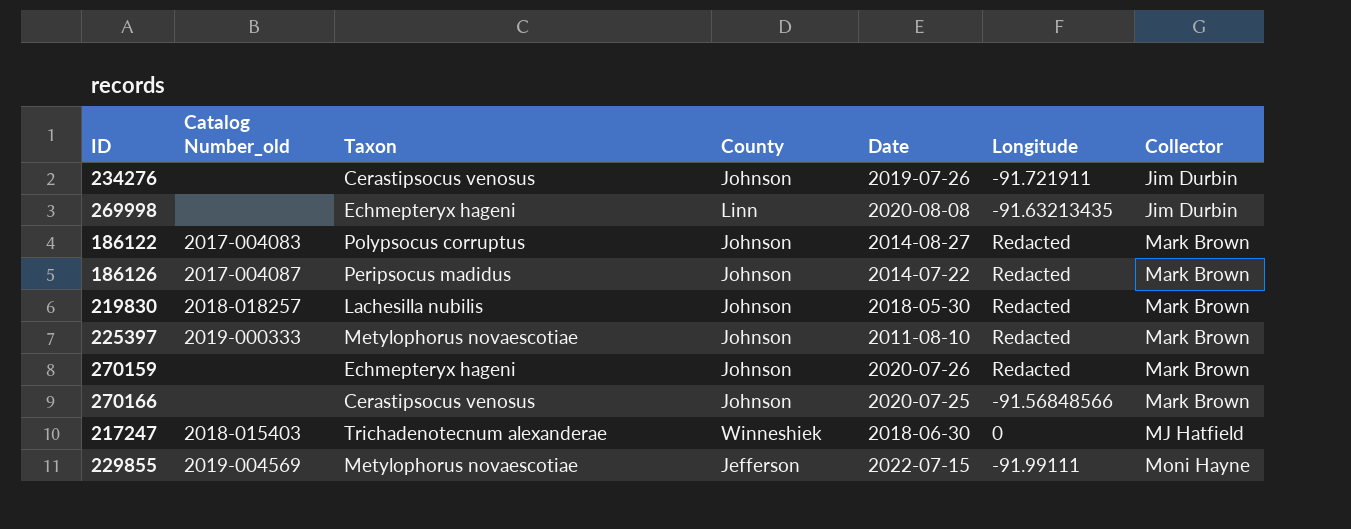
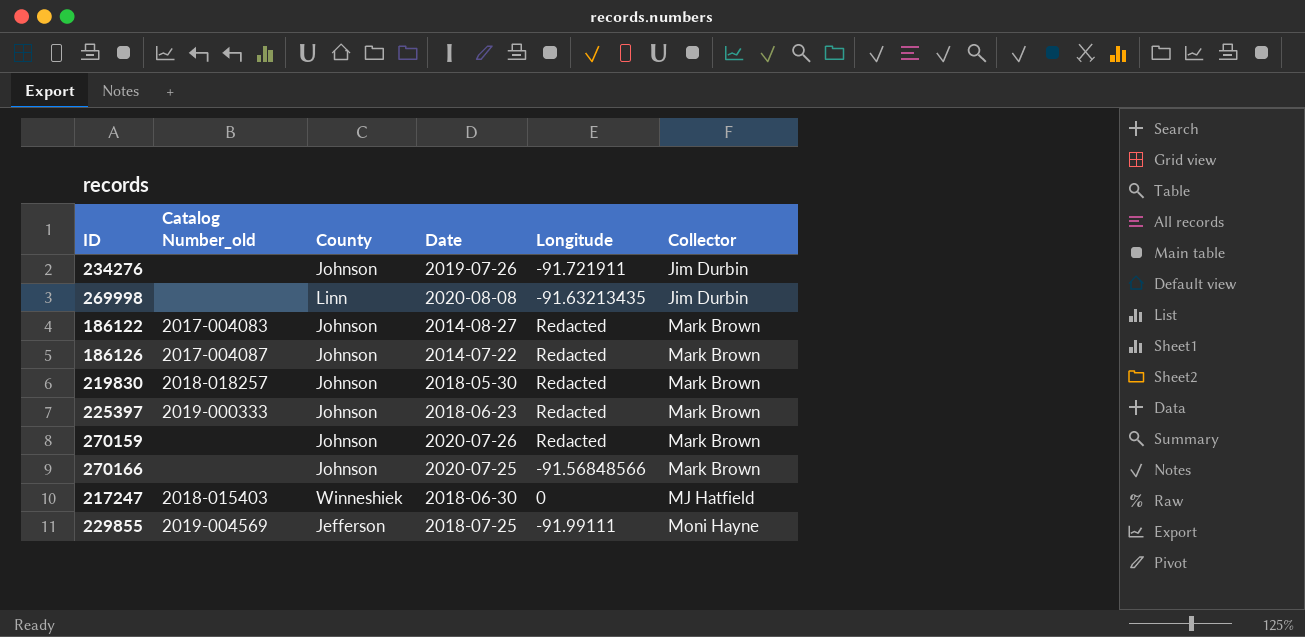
column Taxon | position: 3 -> none
225397 | Date: 2011-08-10 -> 2018-06-23
229855 | Date: 2022-07-15 -> 2018-07-25

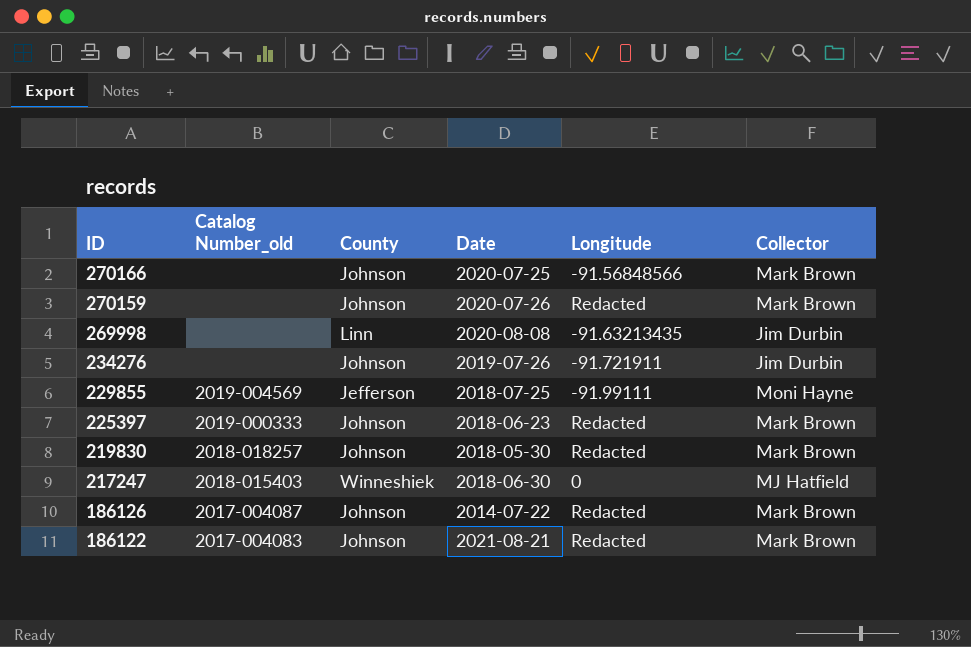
row order: Collector ascending -> ID descending
186122 | Date: 2014-08-27 -> 2021-08-21

